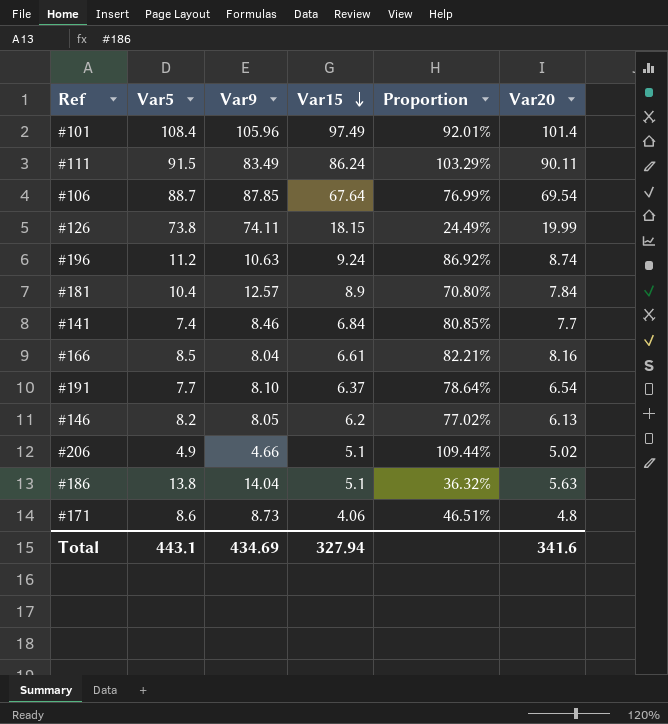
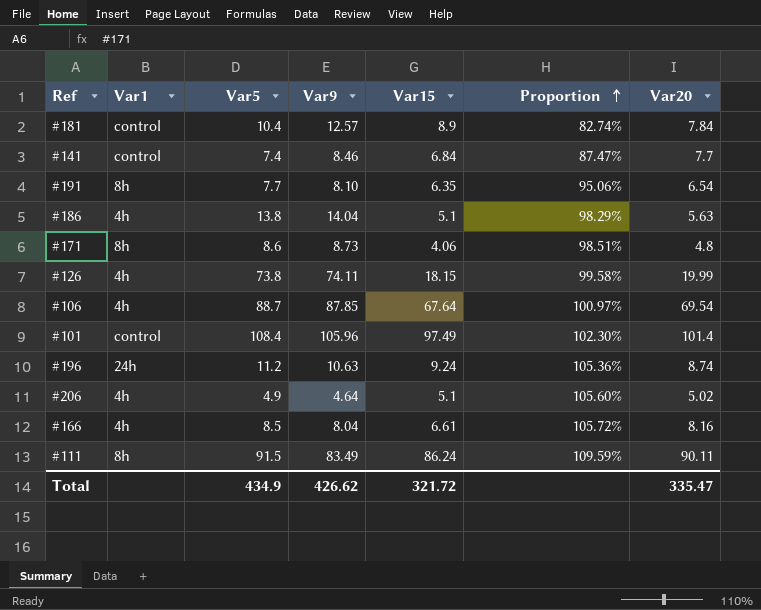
row order: Var15 descending -> Proportion ascending
column Var1 | position: none -> 2
column Proportion | formula: [Var15] / [Var9] -> [Var5] / [Var9]
row #146: 8.2 | 8.05 | 6.2 | 77.02% | 6.13 -> none
#191 | Var15: 6.37 -> 6.35
#206 | Var9: 4.66 -> 4.64
Total | Var5: 443.1 -> 434.9
Total | Var9: 434.69 -> 426.62
Total | Var15: 327.94 -> 321.72
Total | Var20: 341.6 -> 335.47

